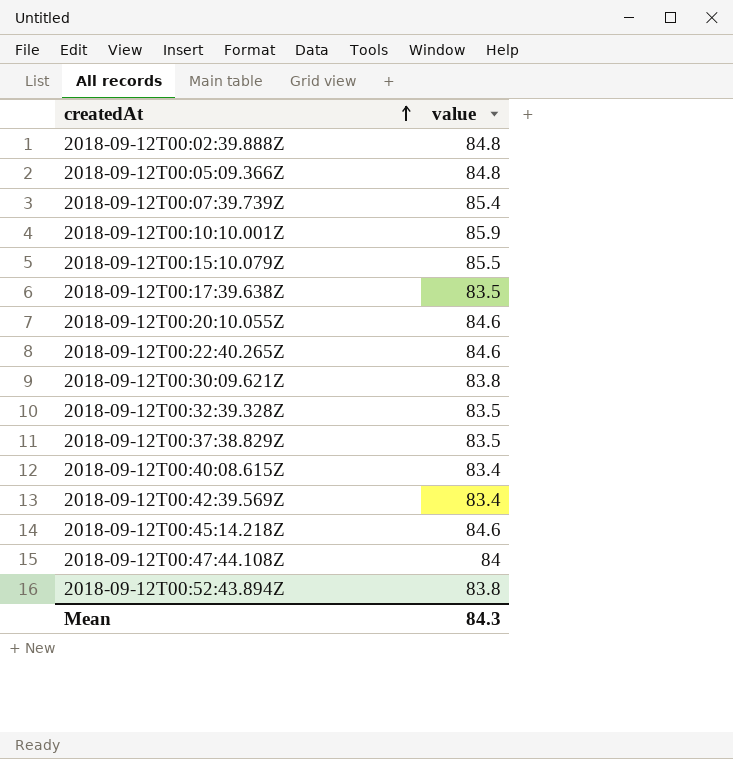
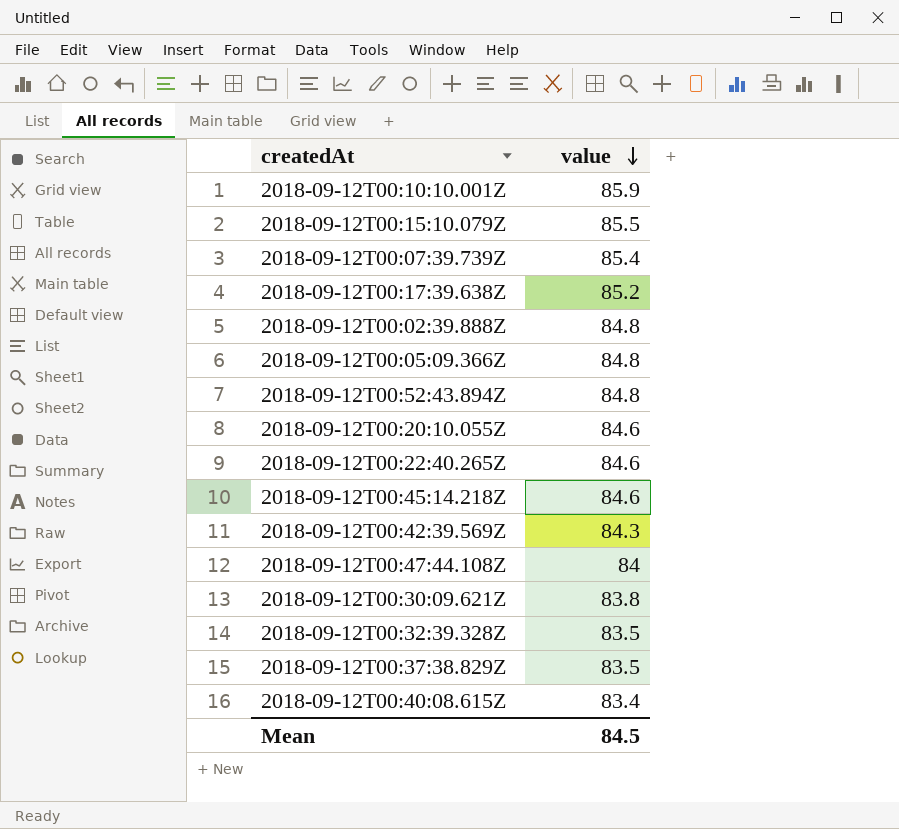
row order: createdAt ascending -> value descending
2018-09-12T00:17:39.638Z | value: 83.5 -> 85.2
2018-09-12T00:52:43.894Z | value: 83.8 -> 84.8
2018-09-12T00:42:39.569Z | value: 83.4 -> 84.3
Mean | value: 84.3 -> 84.5

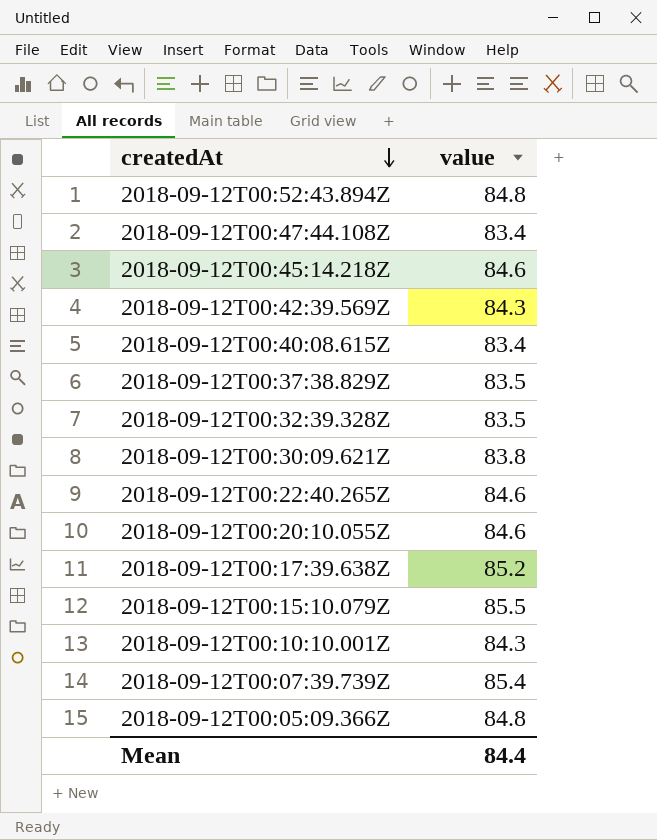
row order: value descending -> createdAt descending
row 2018-09-12T00:02:39.888Z: 84.8 -> none
2018-09-12T00:47:44.108Z | value: 84 -> 83.4
2018-09-12T00:10:10.001Z | value: 85.9 -> 84.3
Mean | value: 84.5 -> 84.4

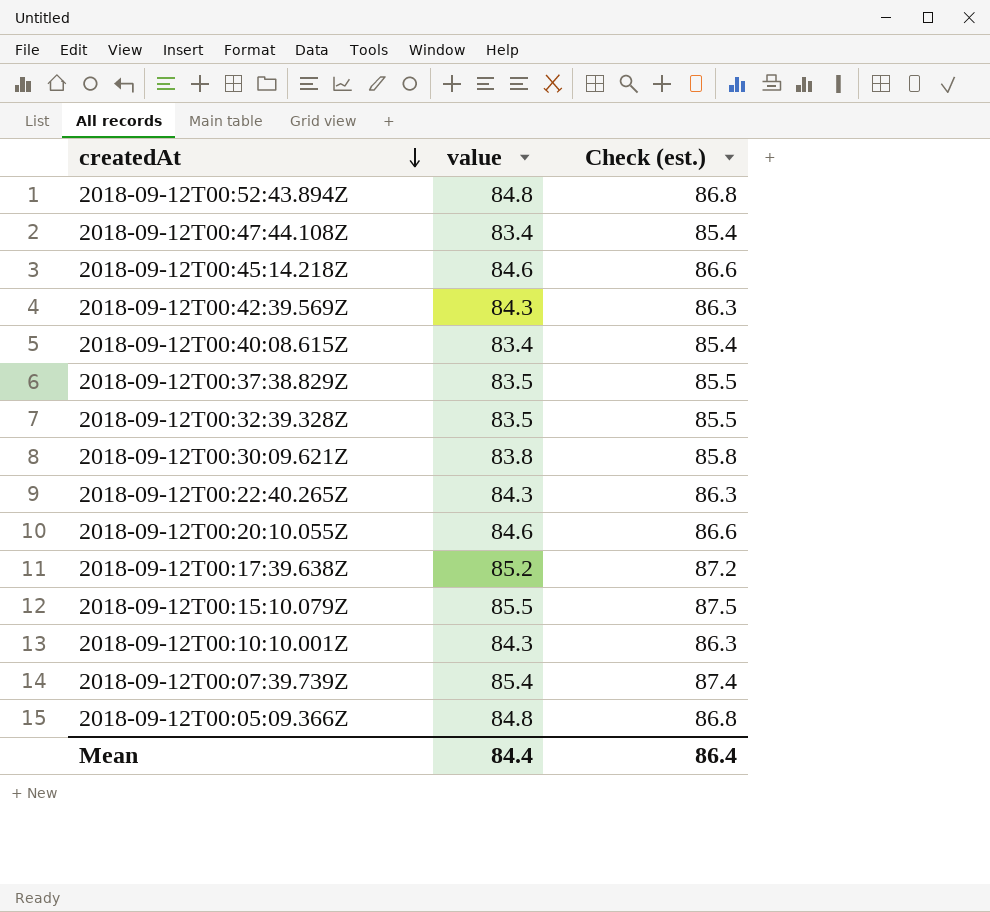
column Check (est.) | formula: none -> [value] + 2
2018-09-12T00:22:40.265Z | value: 84.6 -> 84.3

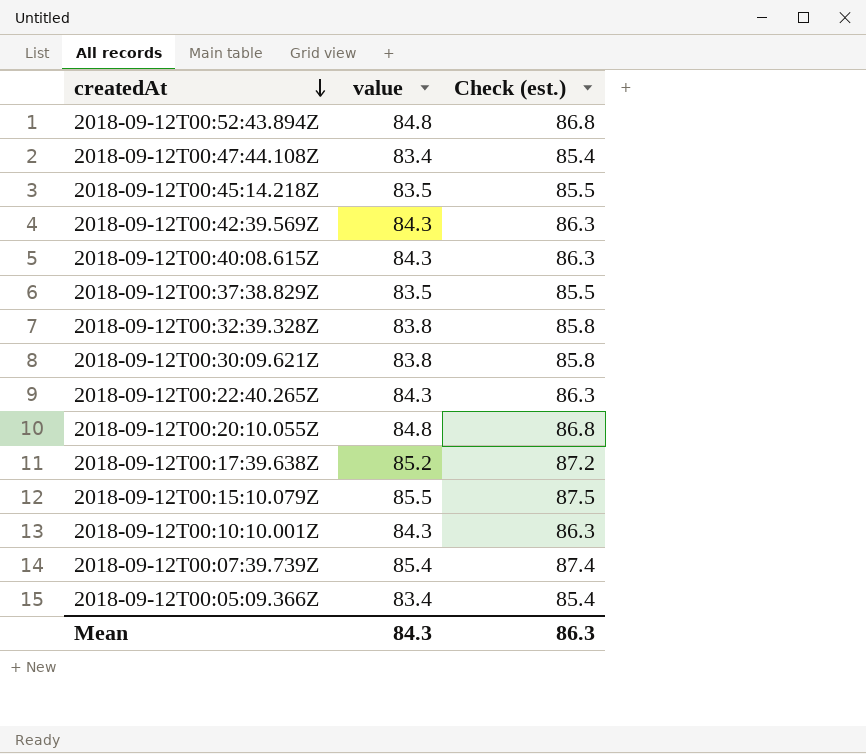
2018-09-12T00:45:14.218Z | value: 84.6 -> 83.5
2018-09-12T00:45:14.218Z | Check (est.): 86.6 -> 85.5
2018-09-12T00:40:08.615Z | value: 83.4 -> 84.3
2018-09-12T00:40:08.615Z | Check (est.): 85.4 -> 86.3
2018-09-12T00:32:39.328Z | value: 83.5 -> 83.8
2018-09-12T00:32:39.328Z | Check (est.): 85.5 -> 85.8
2018-09-12T00:20:10.055Z | value: 84.6 -> 84.8
2018-09-12T00:20:10.055Z | Check (est.): 86.6 -> 86.8
2018-09-12T00:05:09.366Z | value: 84.8 -> 83.4
2018-09-12T00:05:09.366Z | Check (est.): 86.8 -> 85.4
Mean | value: 84.4 -> 84.3
Mean | Check (est.): 86.4 -> 86.3

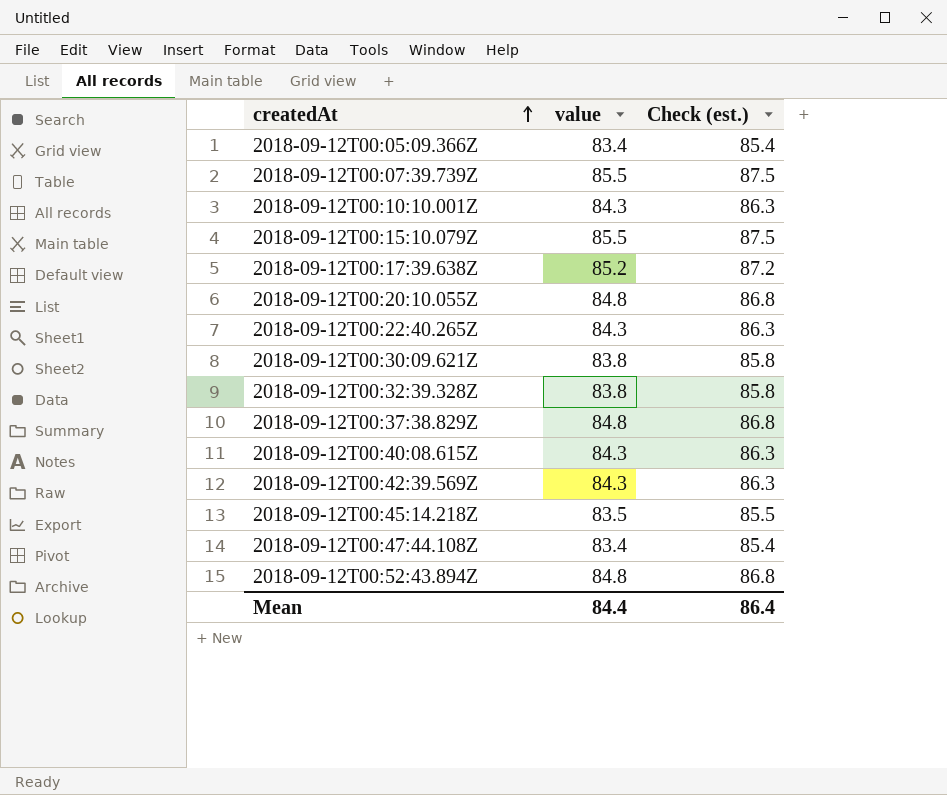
row order: createdAt descending -> createdAt ascending
2018-09-12T00:07:39.739Z | value: 85.4 -> 85.5
2018-09-12T00:07:39.739Z | Check (est.): 87.4 -> 87.5
2018-09-12T00:37:38.829Z | value: 83.5 -> 84.8
2018-09-12T00:37:38.829Z | Check (est.): 85.5 -> 86.8
Mean | value: 84.3 -> 84.4
Mean | Check (est.): 86.3 -> 86.4

